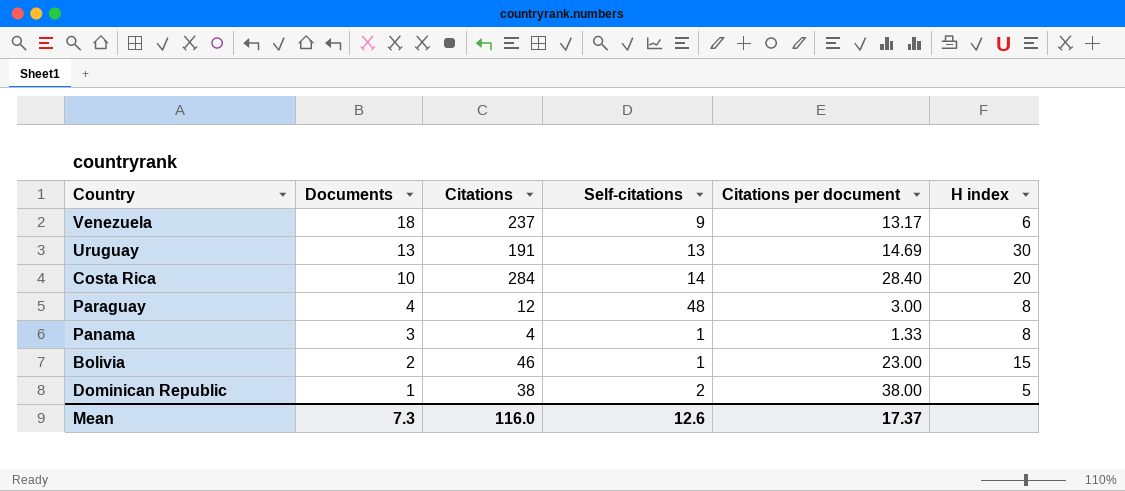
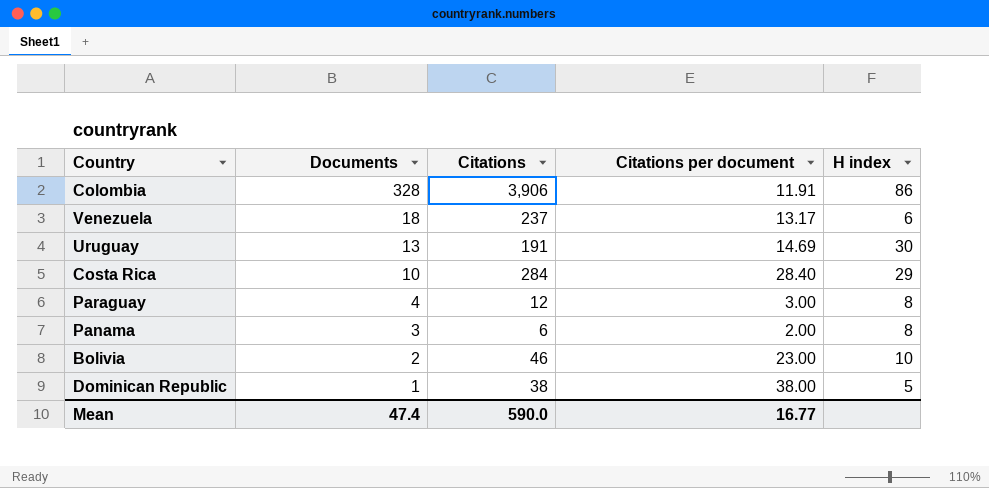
column Self-citations | position: 4 -> none
row Colombia: none -> 328 | 3,906 | 11.91 | 86
Costa Rica | H index: 20 -> 29
Panama | Citations: 4 -> 6
Panama | Citations per document: 1.33 -> 2.00
Bolivia | H index: 15 -> 10
Mean | Documents: 7.3 -> 47.4
Mean | Citations: 116.0 -> 590.0
Mean | Citations per document: 17.37 -> 16.77

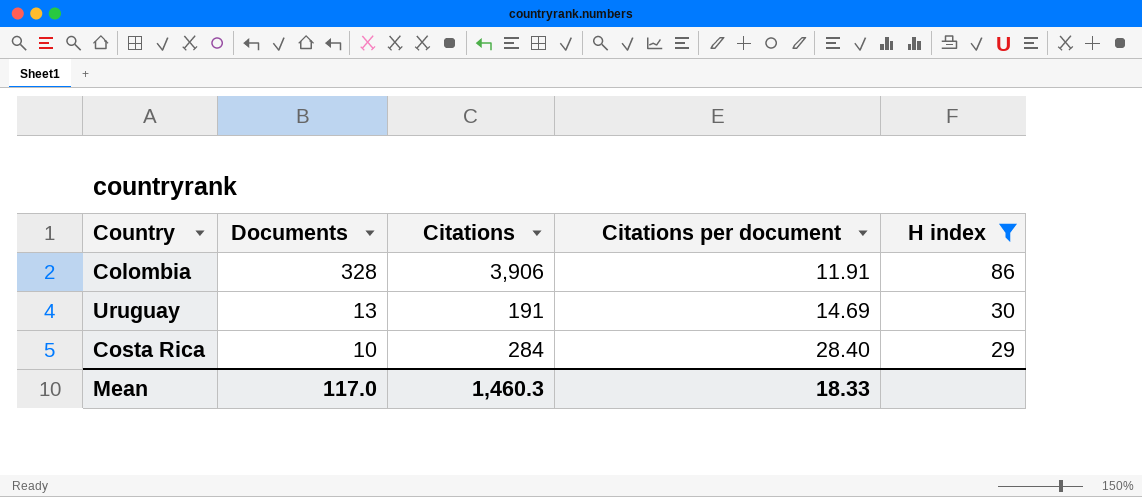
filter: none -> H index >= 29
Mean | Documents: 47.4 -> 117.0
Mean | Citations: 590.0 -> 1,460.3
Mean | Citations per document: 16.77 -> 18.33

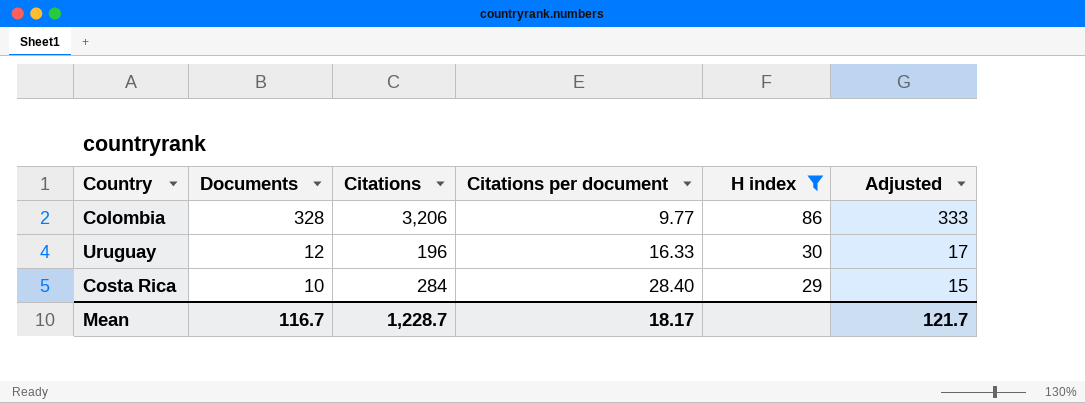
column Adjusted | formula: none -> [Documents] + 5
Colombia | Citations: 3,906 -> 3,206
Colombia | Citations per document: 11.91 -> 9.77
Uruguay | Documents: 13 -> 12
Uruguay | Citations: 191 -> 196
Uruguay | Citations per document: 14.69 -> 16.33
Mean | Documents: 117.0 -> 116.7
Mean | Citations: 1,460.3 -> 1,228.7
Mean | Citations per document: 18.33 -> 18.17

